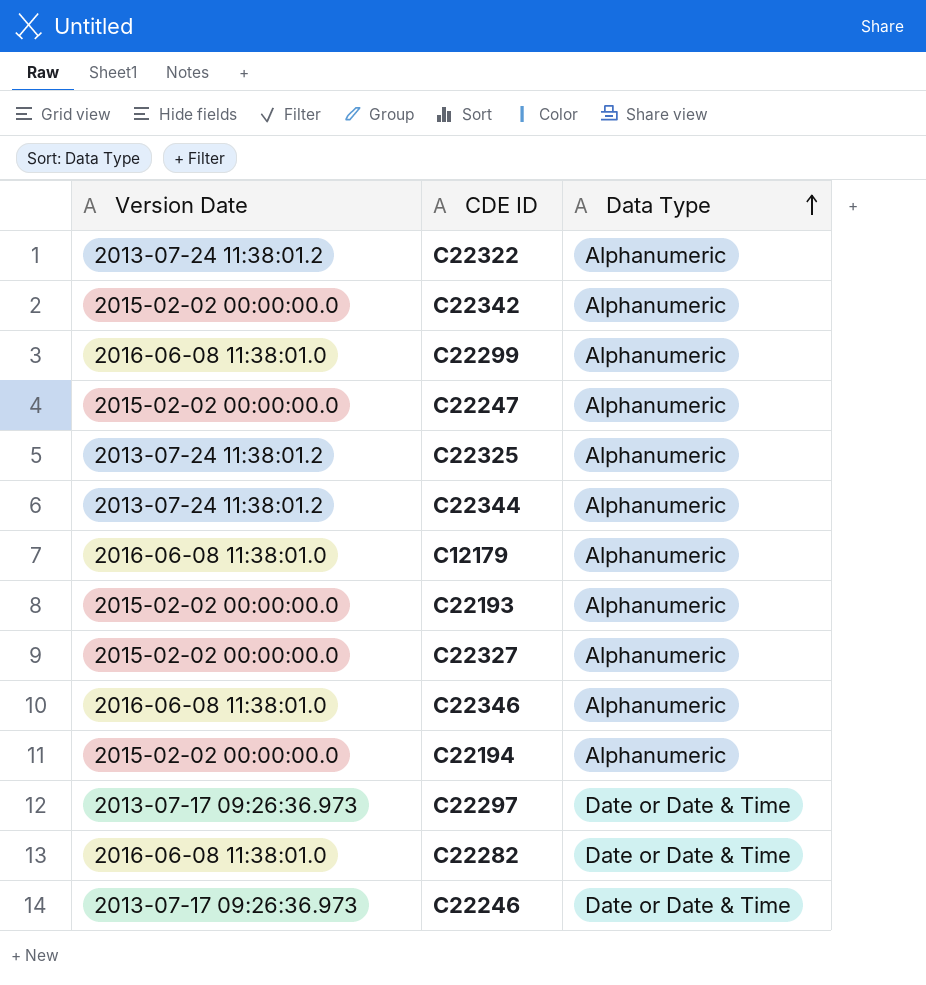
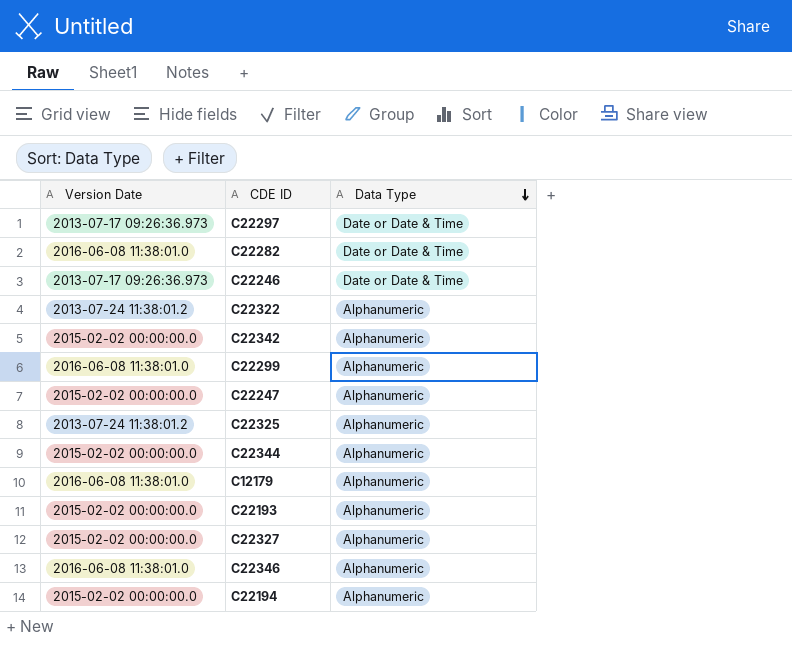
row order: Data Type ascending -> Data Type descending
C22344 | Version Date: 2013-07-24 11:38:01.2 -> 2015-02-02 00:00:00.0

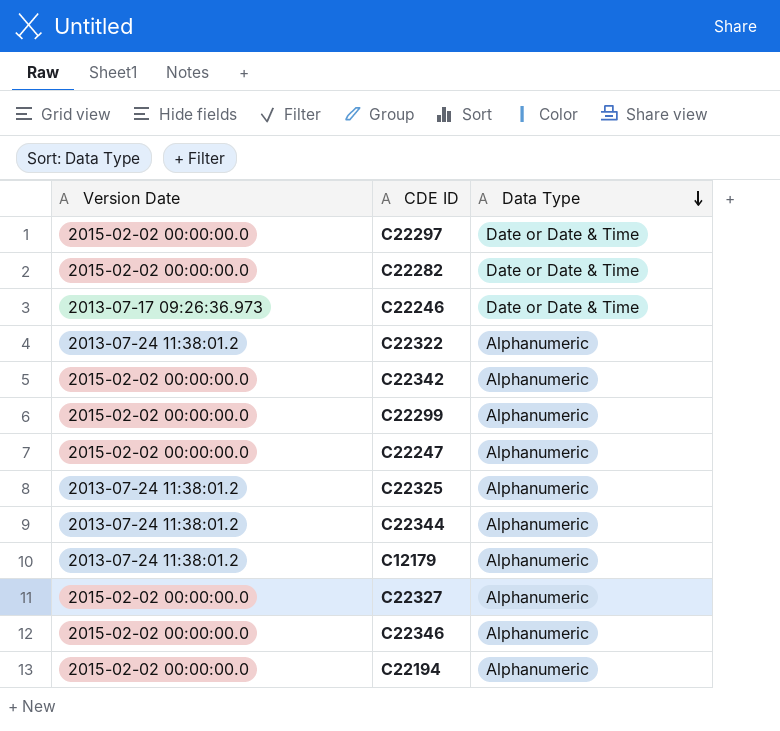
row C22193: 2015-02-02 00:00:00.0 | Alphanumeric -> none
C22297 | Version Date: 2013-07-17 09:26:36.973 -> 2015-02-02 00:00:00.0
C22282 | Version Date: 2016-06-08 11:38:01.0 -> 2015-02-02 00:00:00.0
C22299 | Version Date: 2016-06-08 11:38:01.0 -> 2015-02-02 00:00:00.0
C22344 | Version Date: 2015-02-02 00:00:00.0 -> 2013-07-24 11:38:01.2
C12179 | Version Date: 2016-06-08 11:38:01.0 -> 2013-07-24 11:38:01.2
C22346 | Version Date: 2016-06-08 11:38:01.0 -> 2015-02-02 00:00:00.0

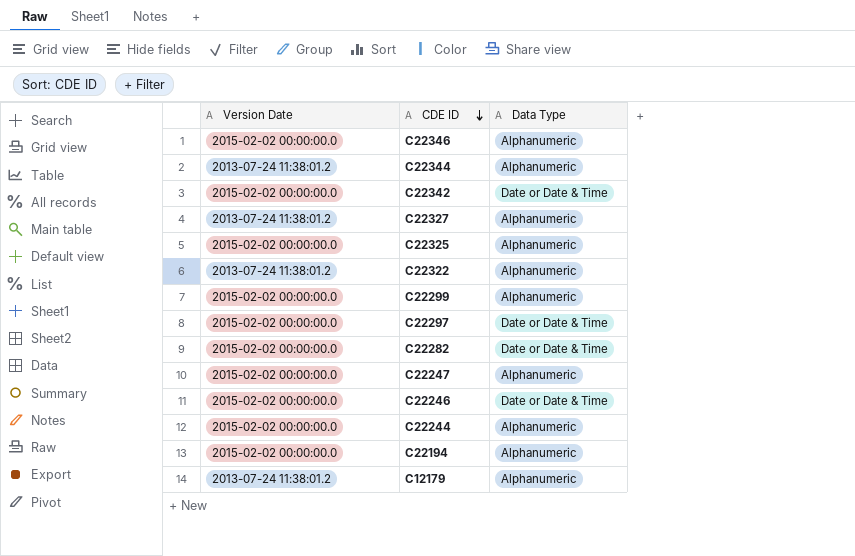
row order: Data Type descending -> CDE ID descending
C22342 | Data Type: Alphanumeric -> Date or Date & Time
C22327 | Version Date: 2015-02-02 00:00:00.0 -> 2013-07-24 11:38:01.2
C22325 | Version Date: 2013-07-24 11:38:01.2 -> 2015-02-02 00:00:00.0
C22246 | Version Date: 2013-07-17 09:26:36.973 -> 2015-02-02 00:00:00.0
row C22244: none -> 2015-02-02 00:00:00.0 | Alphanumeric

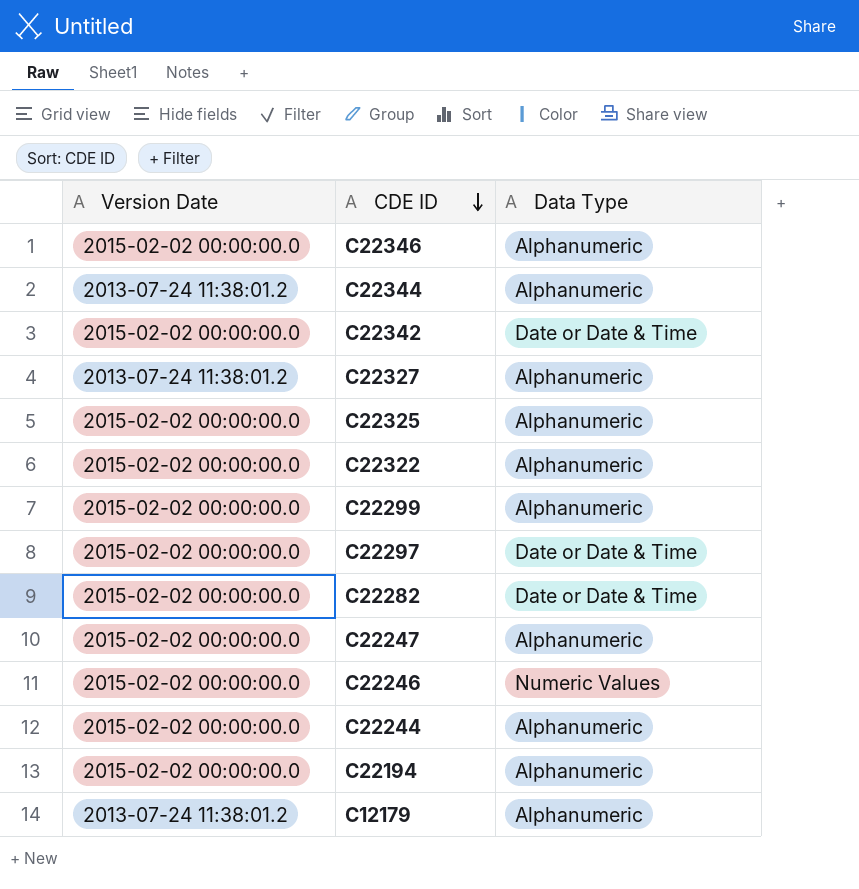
C22322 | Version Date: 2013-07-24 11:38:01.2 -> 2015-02-02 00:00:00.0
C22246 | Data Type: Date or Date & Time -> Numeric Values

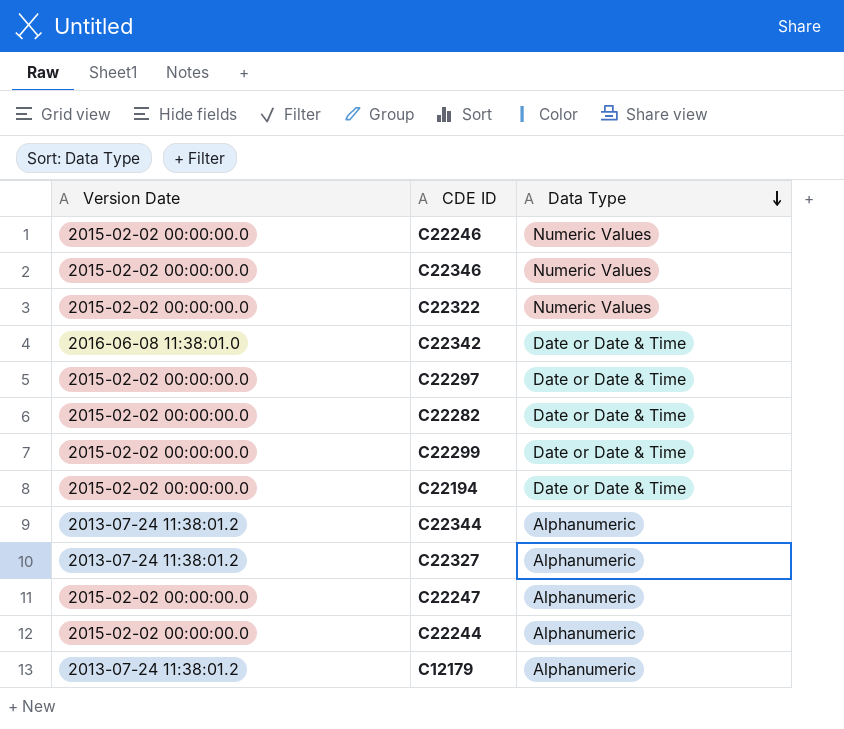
row order: CDE ID descending -> Data Type descending
row C22325: 2015-02-02 00:00:00.0 | Alphanumeric -> none
C22346 | Data Type: Alphanumeric -> Numeric Values
C22322 | Data Type: Alphanumeric -> Numeric Values
C22342 | Version Date: 2015-02-02 00:00:00.0 -> 2016-06-08 11:38:01.0
C22299 | Data Type: Alphanumeric -> Date or Date & Time
C22194 | Data Type: Alphanumeric -> Date or Date & Time

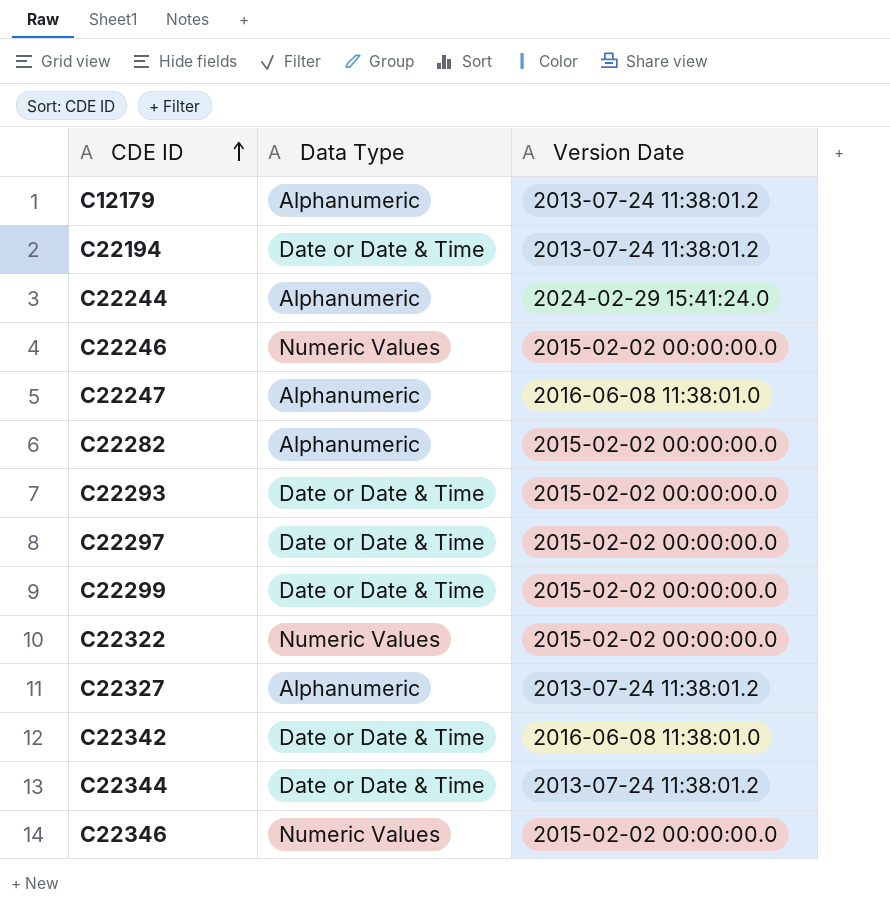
row order: Data Type descending -> CDE ID ascending
column Version Date | position: 1 -> 3
C22194 | Version Date: 2015-02-02 00:00:00.0 -> 2013-07-24 11:38:01.2
C22244 | Version Date: 2015-02-02 00:00:00.0 -> 2024-02-29 15:41:24.0
C22247 | Version Date: 2015-02-02 00:00:00.0 -> 2016-06-08 11:38:01.0
C22282 | Data Type: Date or Date & Time -> Alphanumeric
row C22293: none -> Date or Date & Time | 2015-02-02 00:00:00.0
C22344 | Data Type: Alphanumeric -> Date or Date & Time

